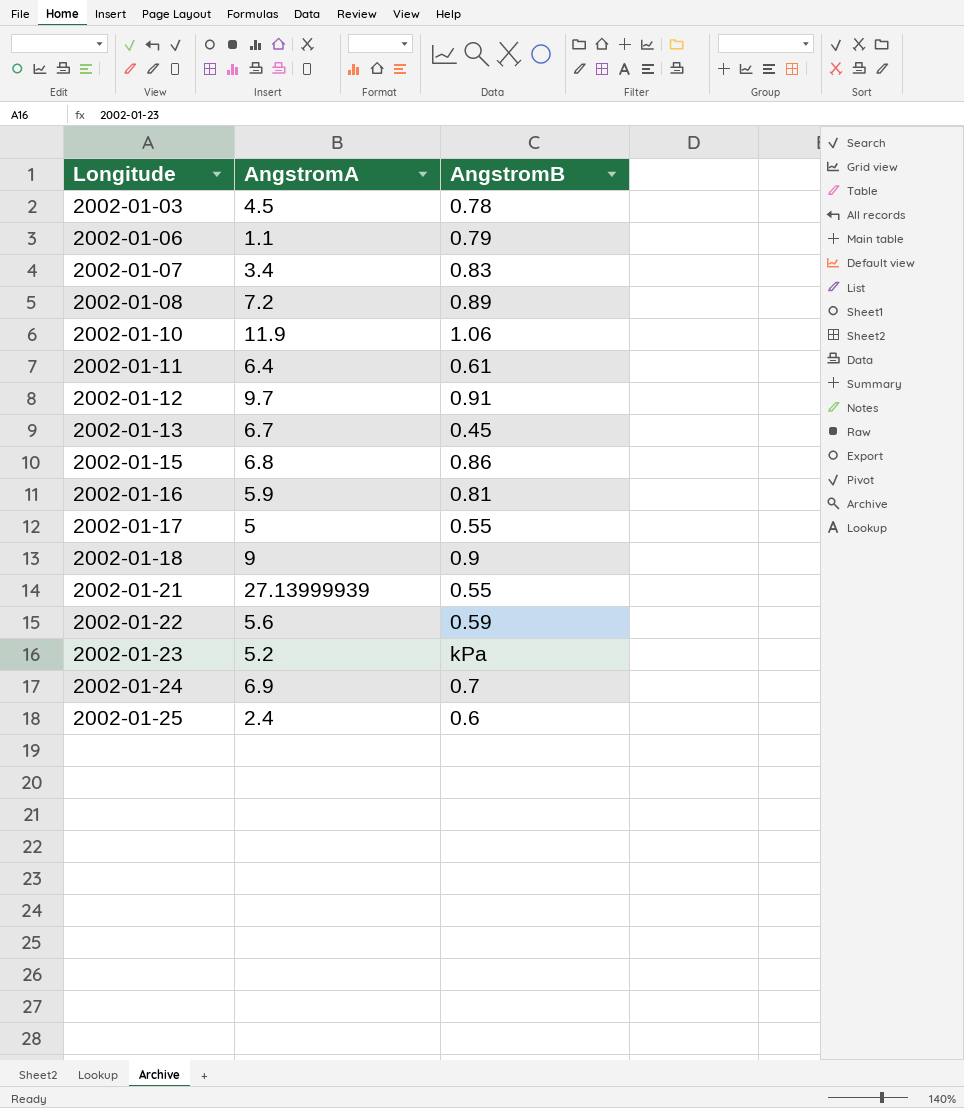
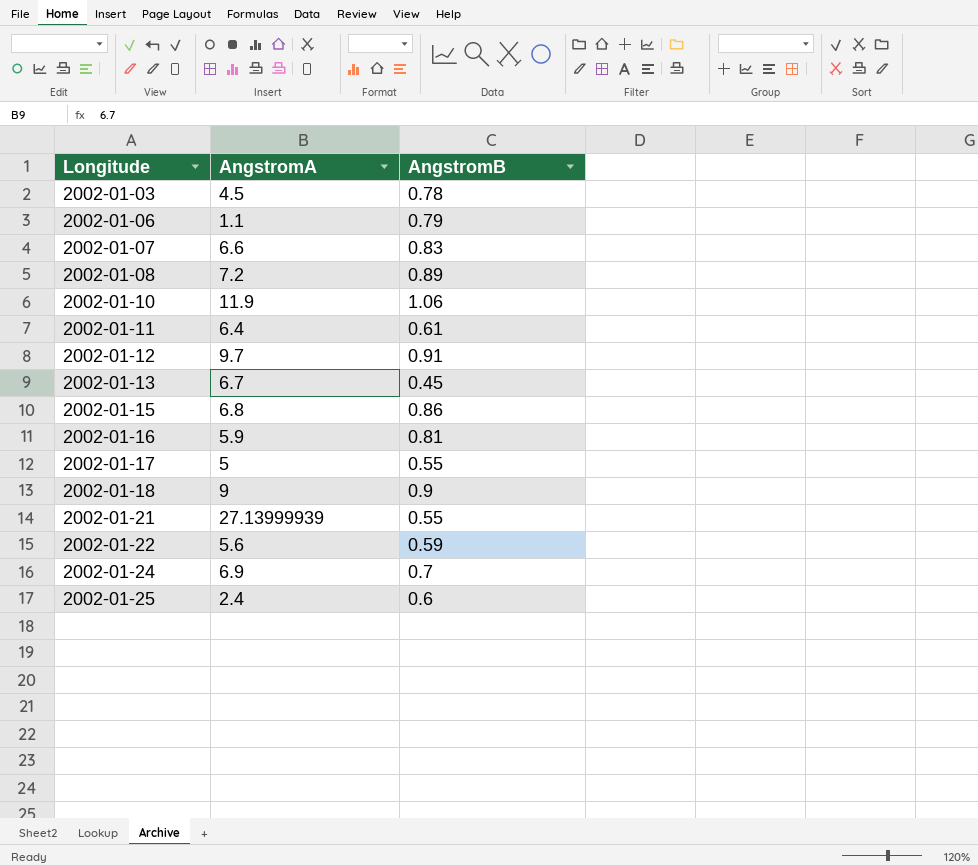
row 2002-01-23: 5.2 | kPa -> none
2002-01-07 | AngstromA: 3.4 -> 6.6

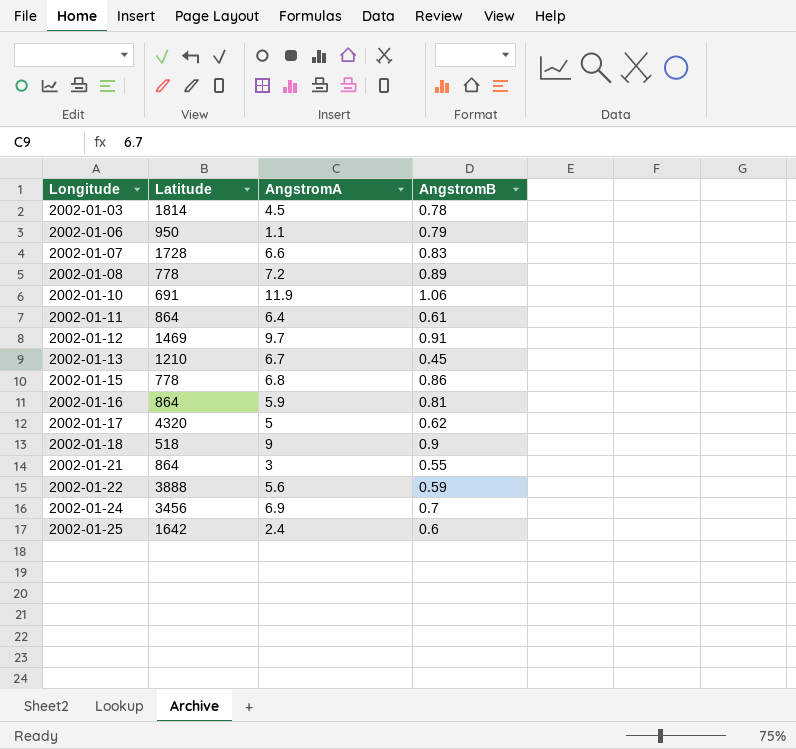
column Latitude | position: none -> 2
2002-01-17 | AngstromB: 0.55 -> 0.62
2002-01-21 | AngstromA: 27.13999939 -> 3

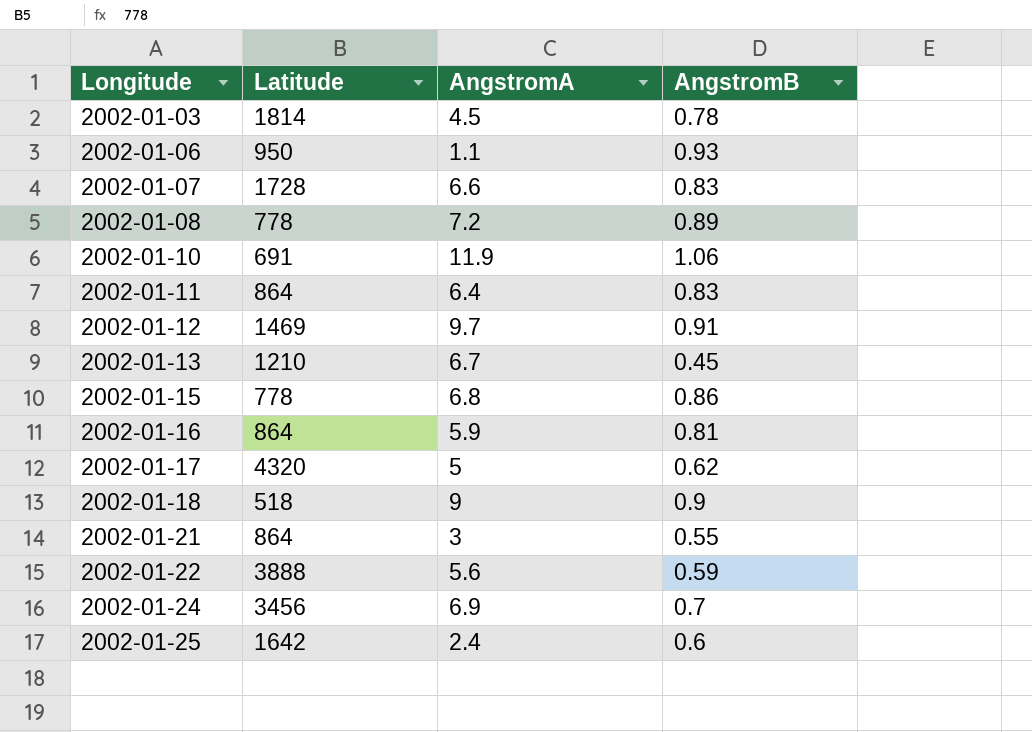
2002-01-06 | AngstromB: 0.79 -> 0.93
2002-01-11 | AngstromB: 0.61 -> 0.83

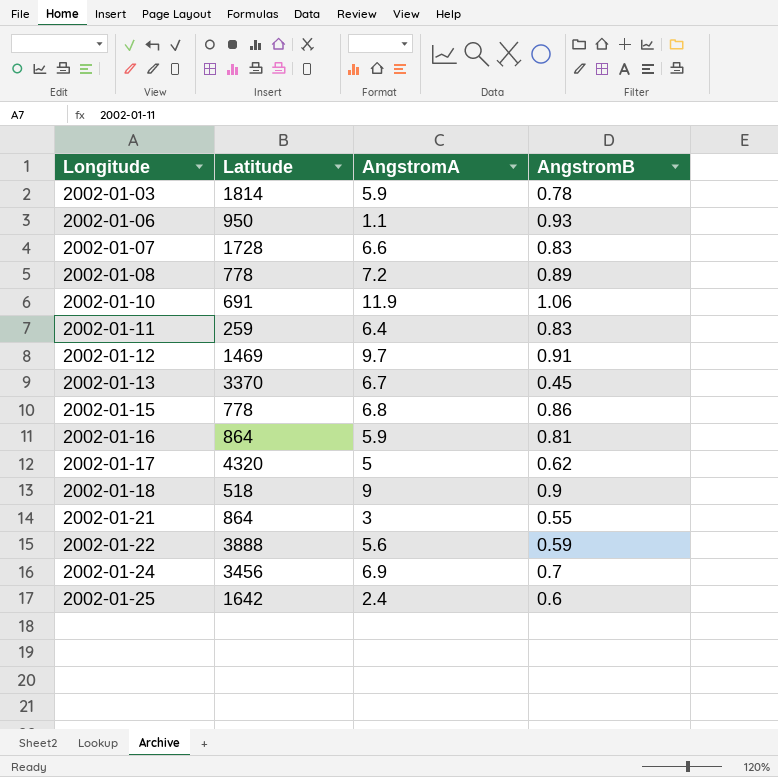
2002-01-03 | AngstromA: 4.5 -> 5.9
2002-01-11 | Latitude: 864 -> 259
2002-01-13 | Latitude: 1210 -> 3370

